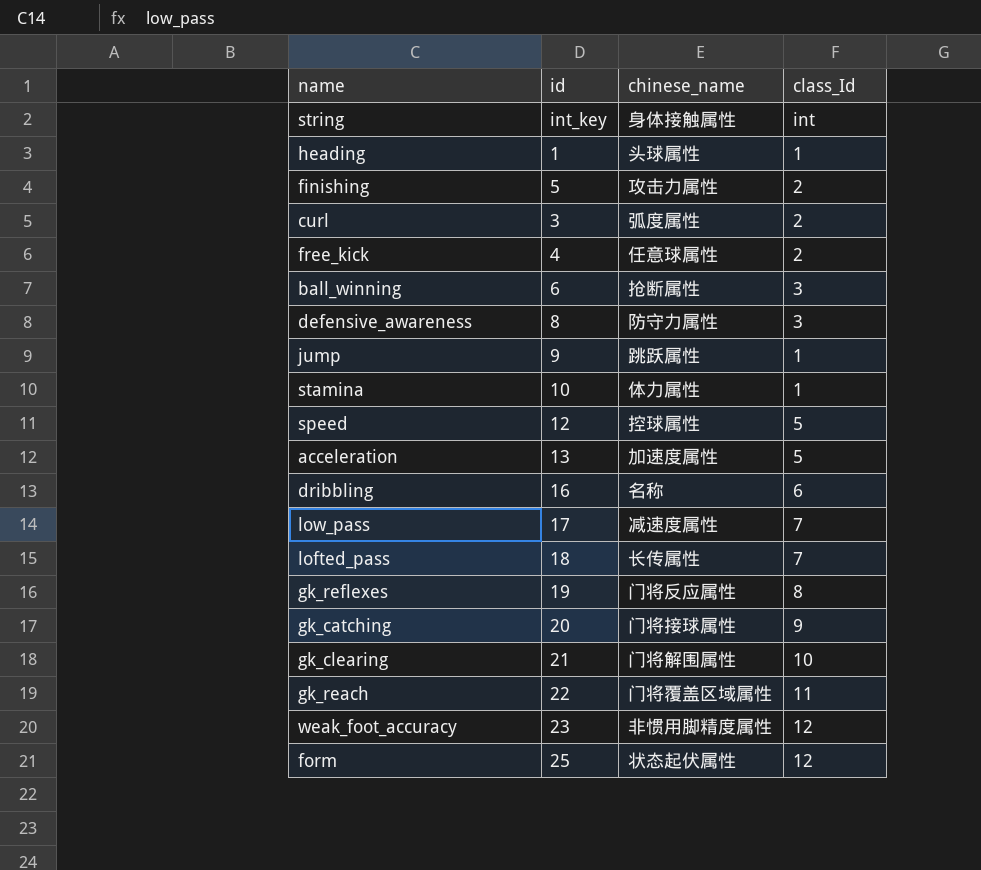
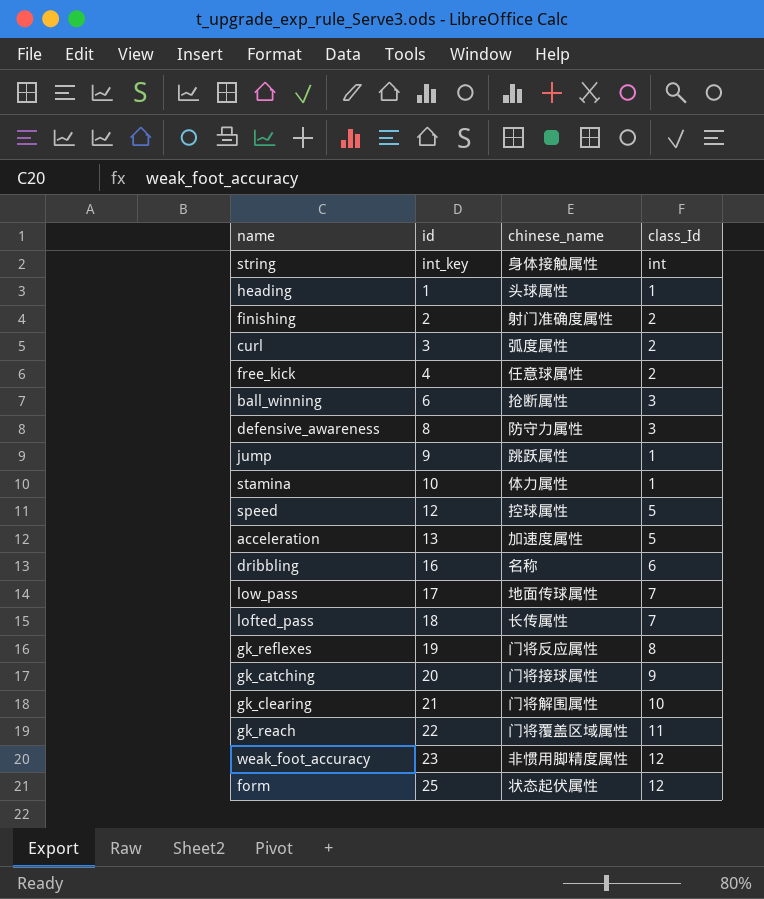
finishing | id: 5 -> 2
finishing | chinese_name: 攻击力属性 -> 射门准确度属性
low_pass | chinese_name: 减速度属性 -> 地面传球属性

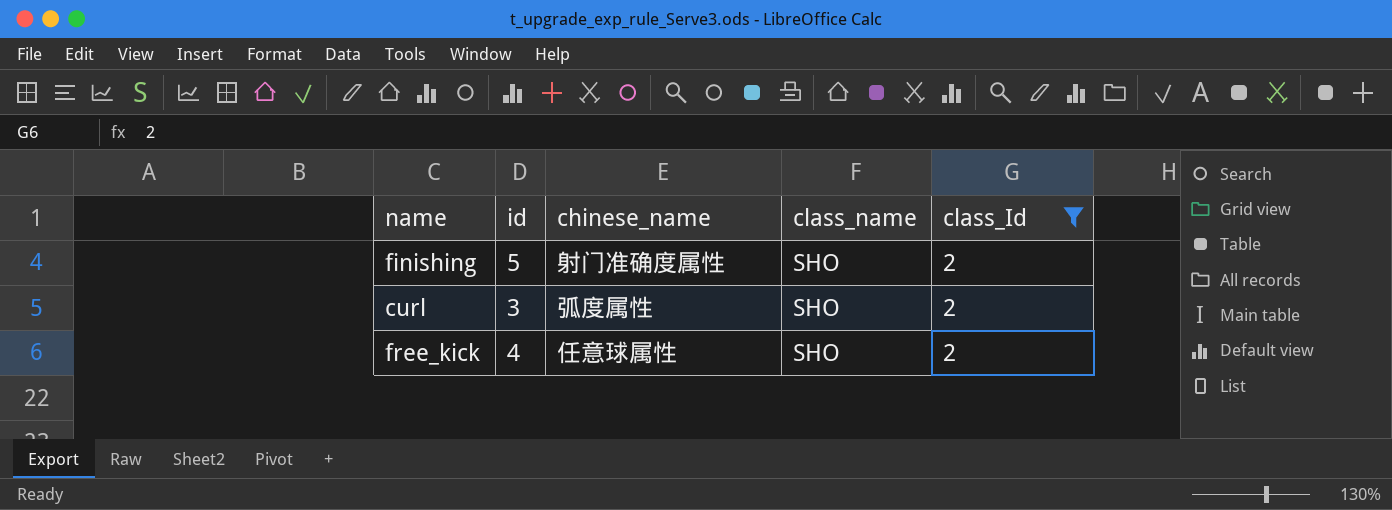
filter: none -> class_Id = 2
column class_name | position: none -> 4
finishing | id: 2 -> 5

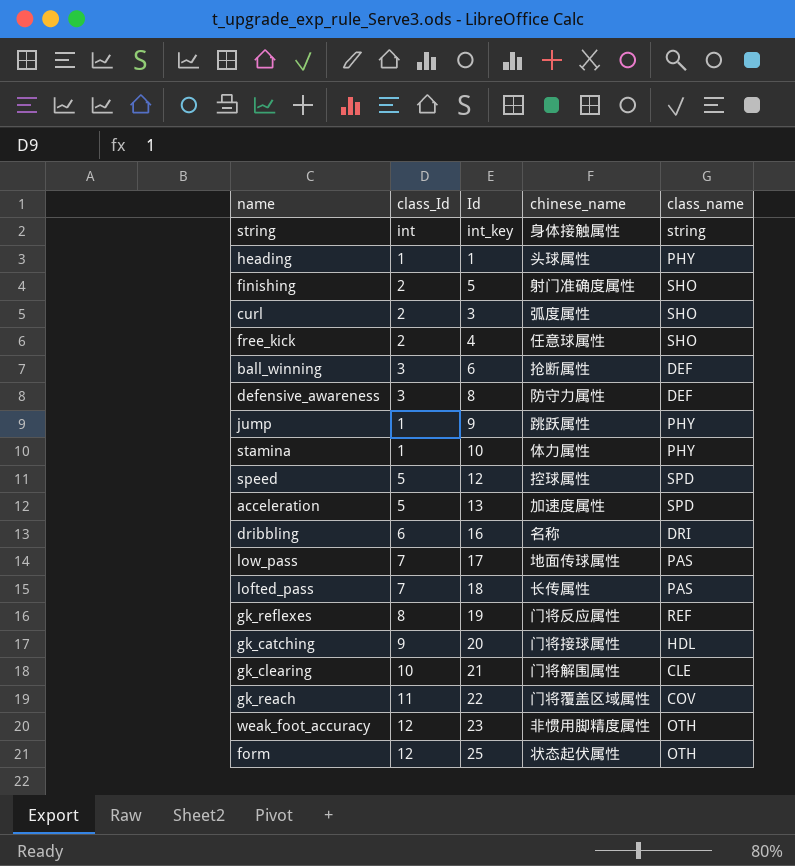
filter: class_Id = 2 -> none
column class_Id | position: 5 -> 2
column name: id -> Id

